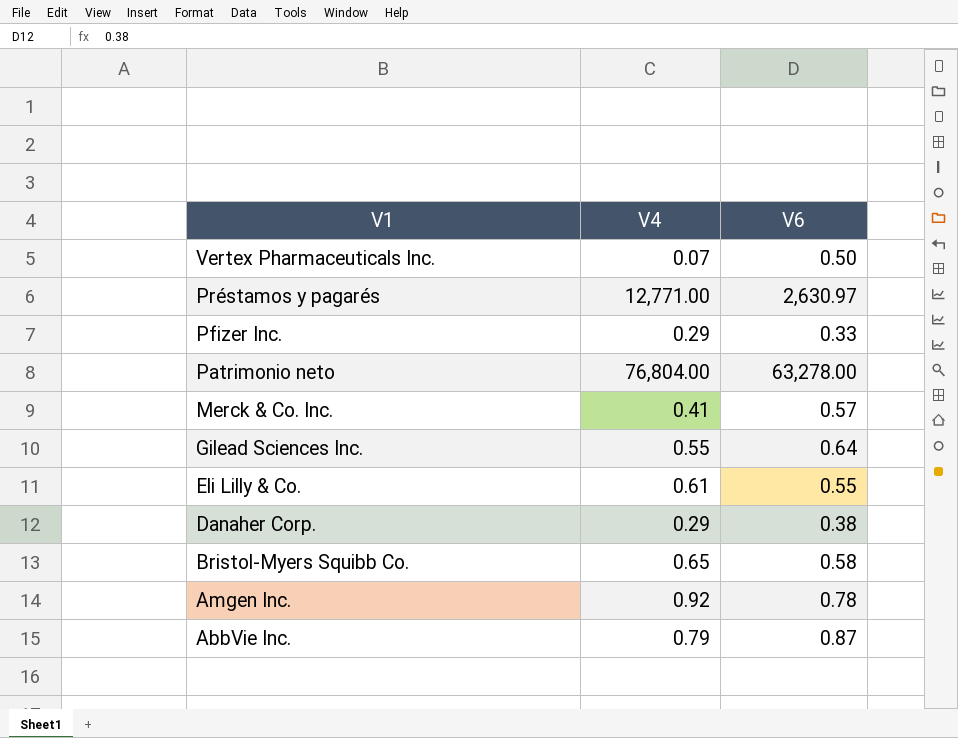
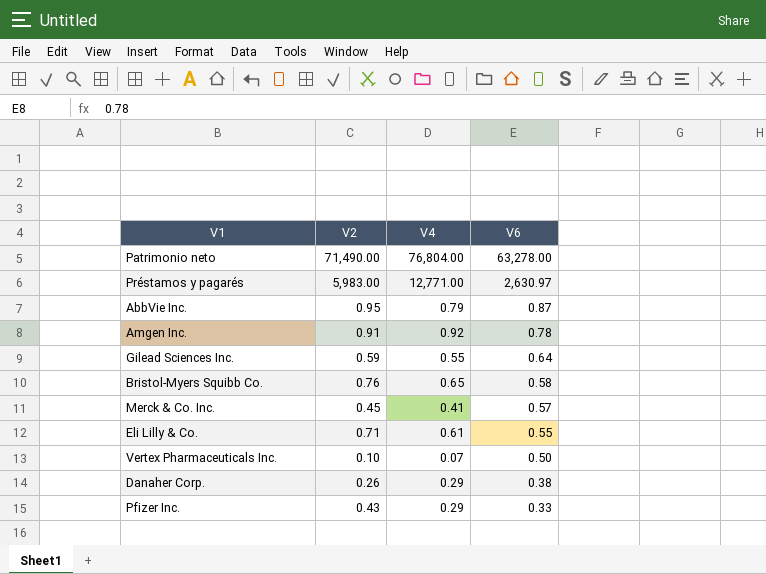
row order: V1 descending -> V6 descending
column V2 | position: none -> 2

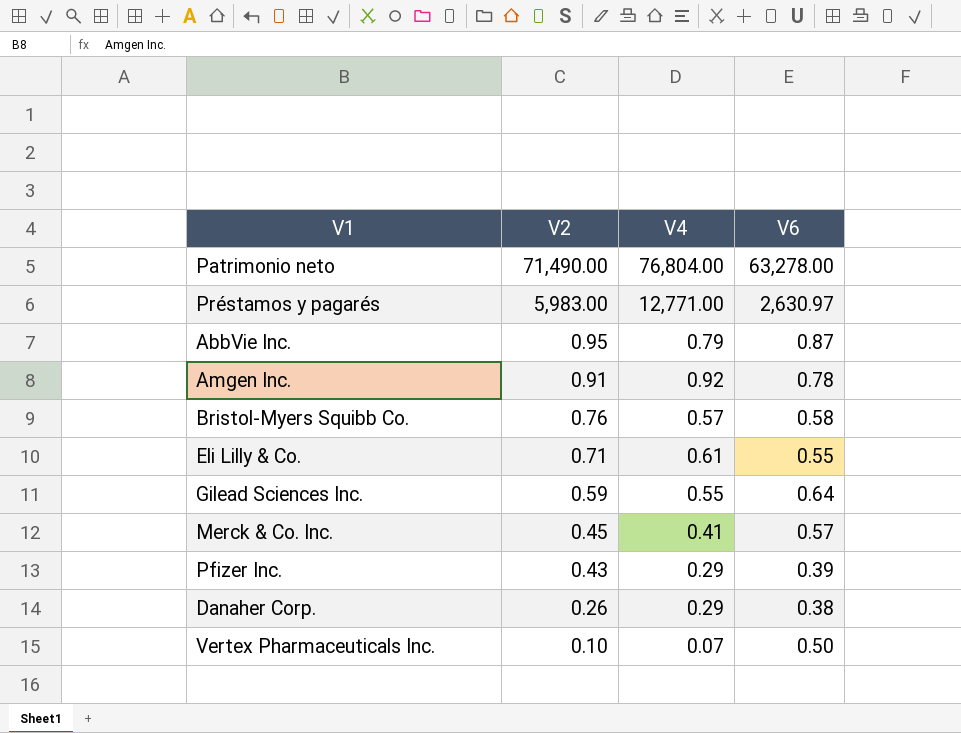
row order: V6 descending -> V2 descending
Bristol-Myers Squibb Co. | V4: 0.65 -> 0.57
Pfizer Inc. | V6: 0.33 -> 0.39

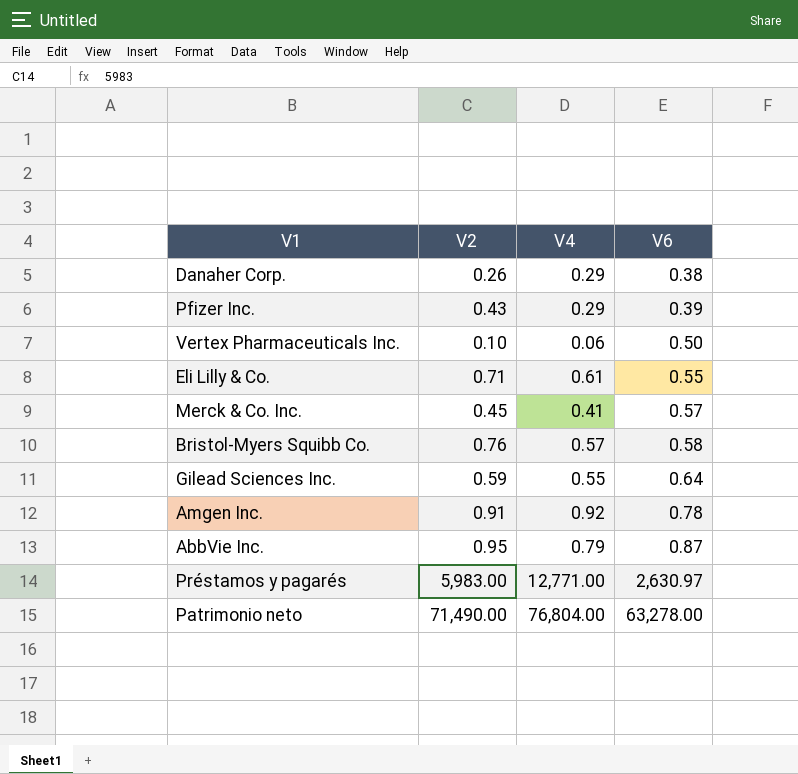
row order: V2 descending -> V6 ascending
Vertex Pharmaceuticals Inc. | V4: 0.07 -> 0.06

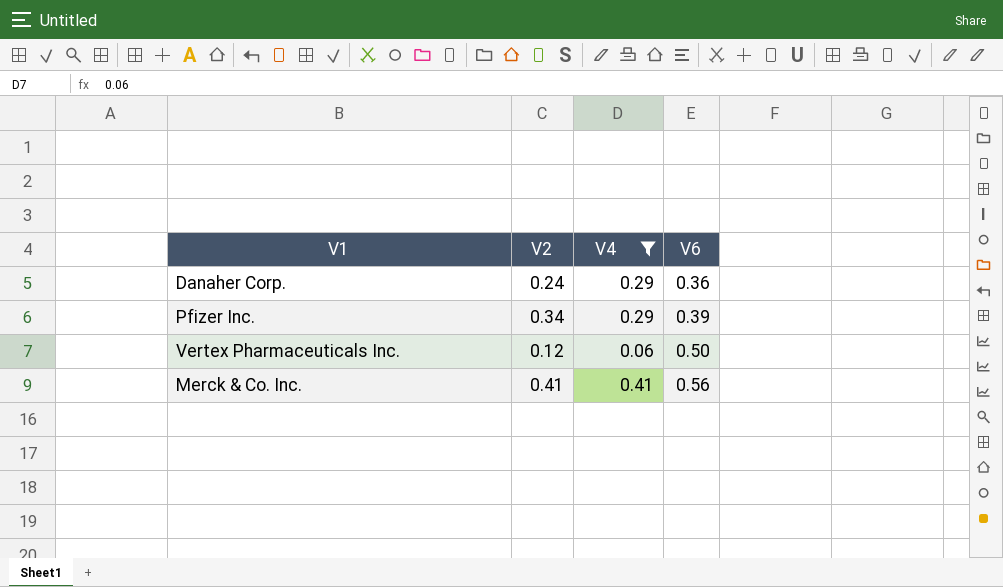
filter: none -> V4 <= 0.41
Danaher Corp. | V2: 0.26 -> 0.24
Danaher Corp. | V6: 0.38 -> 0.36
Pfizer Inc. | V2: 0.43 -> 0.34
Vertex Pharmaceuticals Inc. | V2: 0.10 -> 0.12
Merck & Co. Inc. | V2: 0.45 -> 0.41
Merck & Co. Inc. | V6: 0.57 -> 0.56

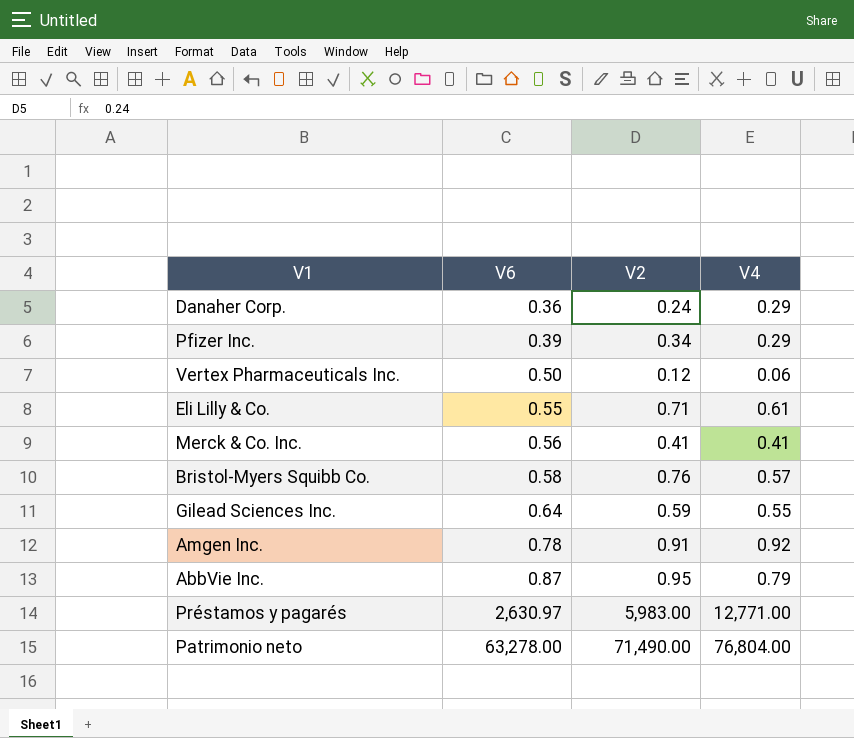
filter: V4 <= 0.41 -> none
column V6 | position: 4 -> 2

